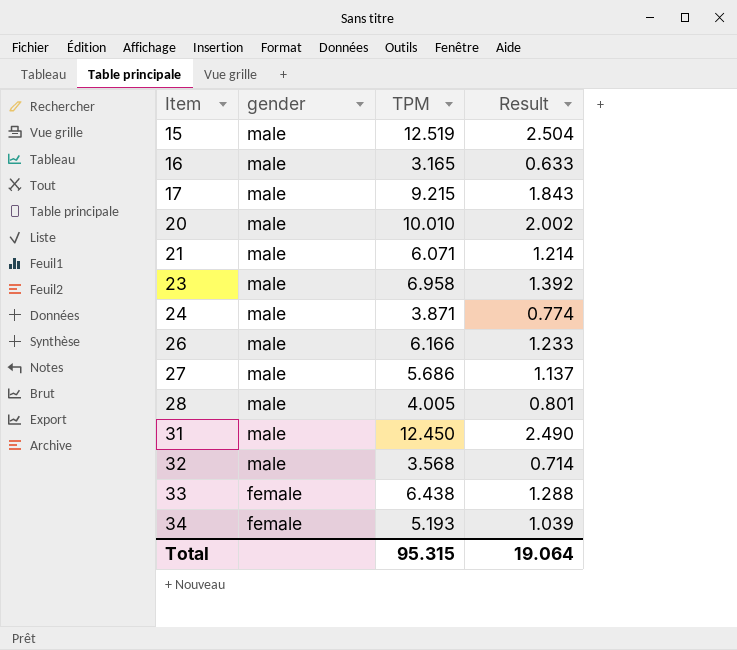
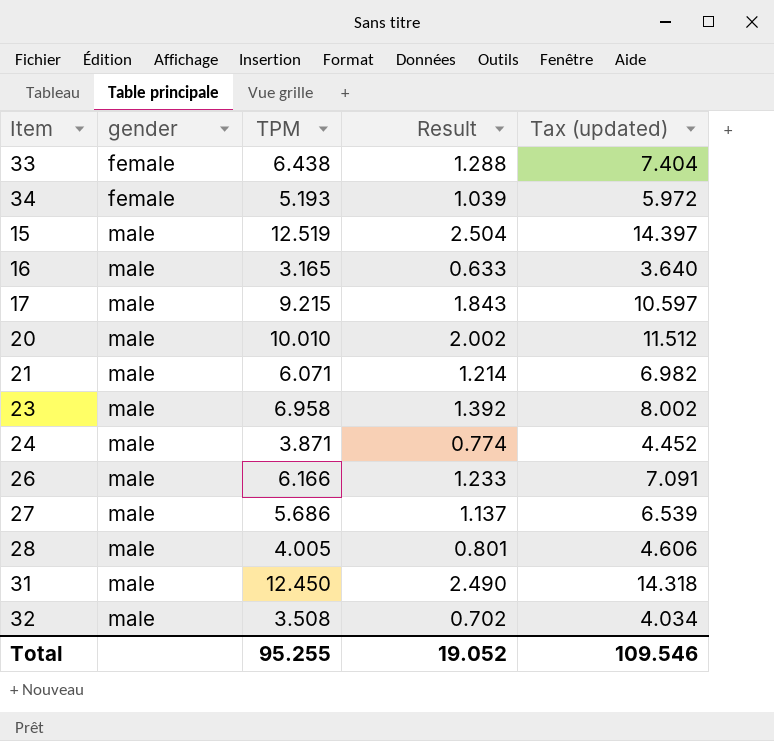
row order: Item ascending -> gender ascending
column Tax (updated) | formula: none -> [TPM] * 1.15
32 | TPM: 3.568 -> 3.508
32 | Result: 0.714 -> 0.702
Total | TPM: 95.315 -> 95.255
Total | Result: 19.064 -> 19.052

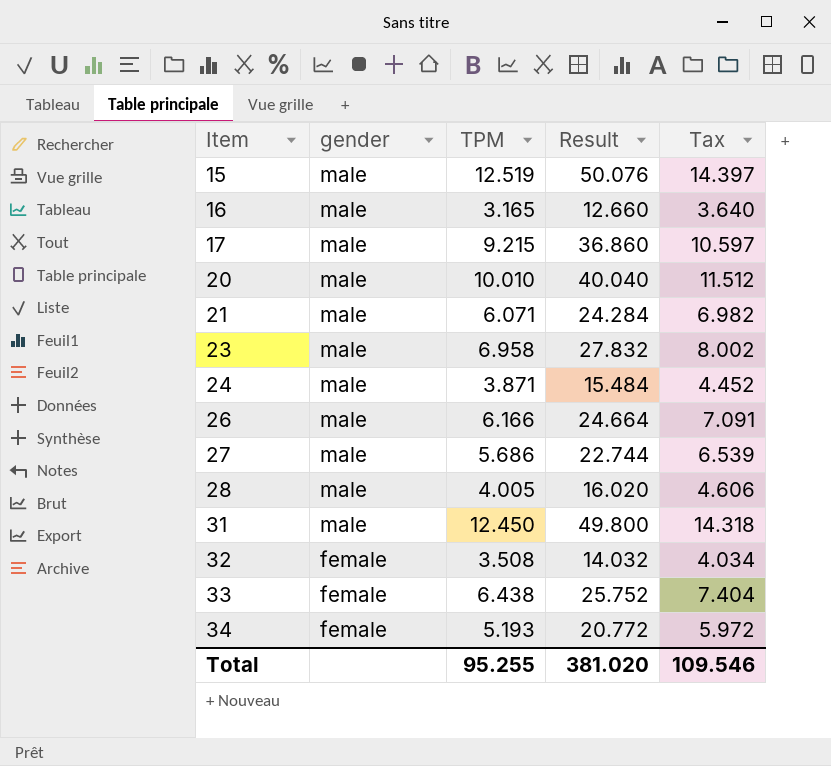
row order: gender ascending -> Item ascending
column Result | formula: [TPM] * 0.2 -> [TPM] * 4
column name: Tax (updated) -> Tax
32 | gender: male -> female
Total | Result: 19.052 -> 381.020

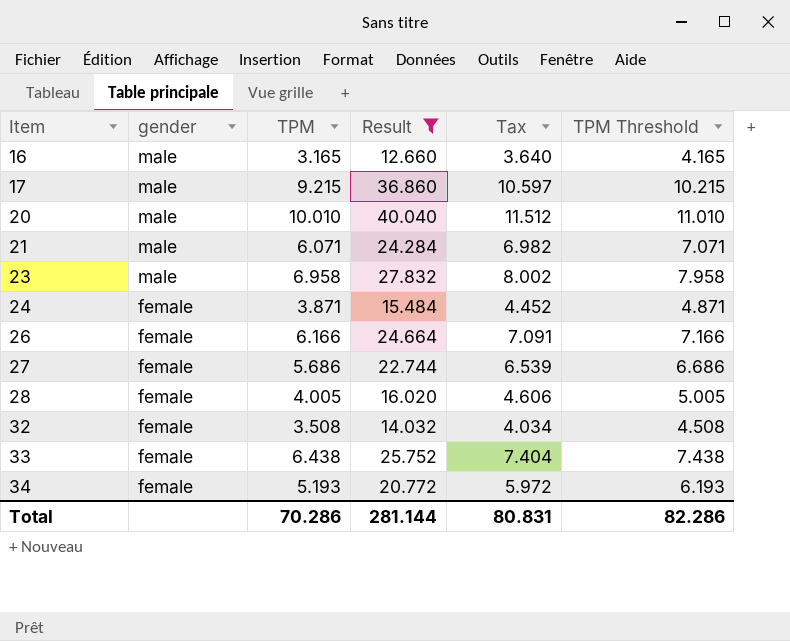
filter: none -> Result <= 40.040
column TPM Threshold | formula: none -> [TPM] + 1
24 | gender: male -> female
26 | gender: male -> female
27 | gender: male -> female
28 | gender: male -> female
Total | TPM: 95.255 -> 70.286
Total | Result: 381.020 -> 281.144
Total | Tax: 109.546 -> 80.831

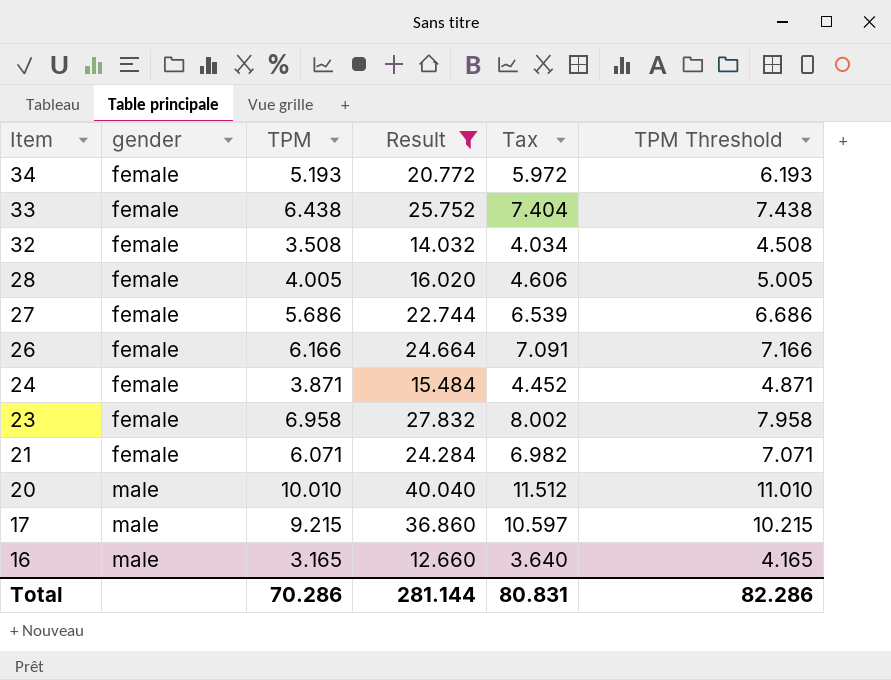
row order: Item ascending -> Item descending
23 | gender: male -> female
21 | gender: male -> female

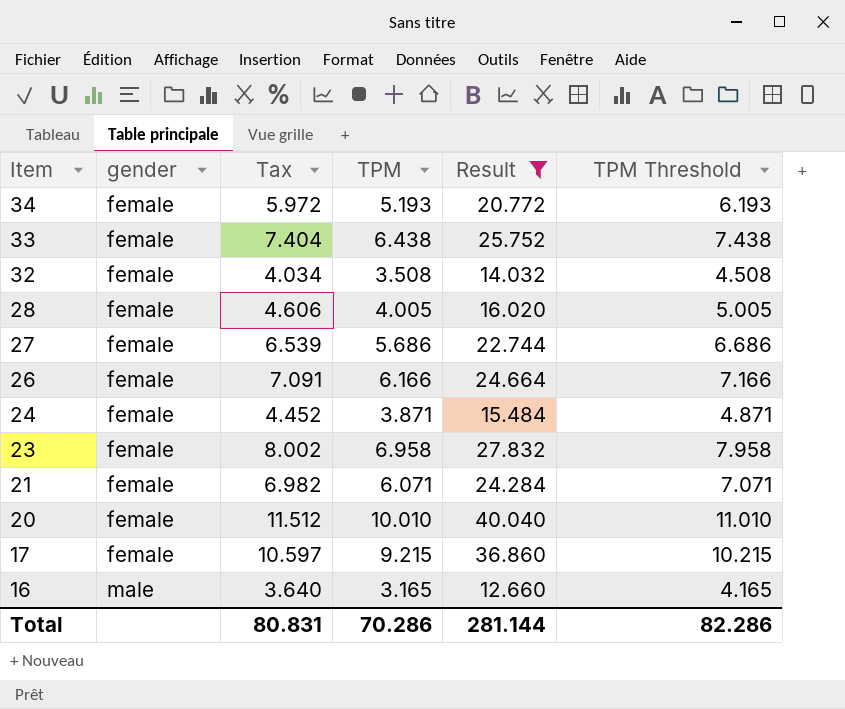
column Tax | position: 5 -> 3
20 | gender: male -> female
17 | gender: male -> female

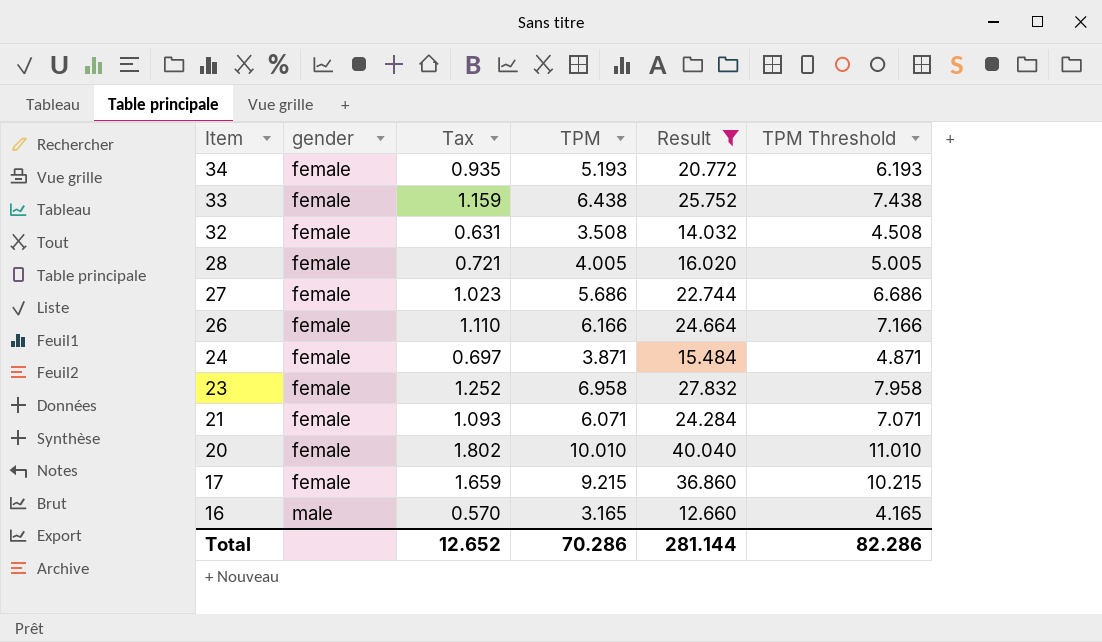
column Tax | formula: [TPM] * 1.15 -> [TPM] * 0.18
Total | Tax: 80.831 -> 12.652

